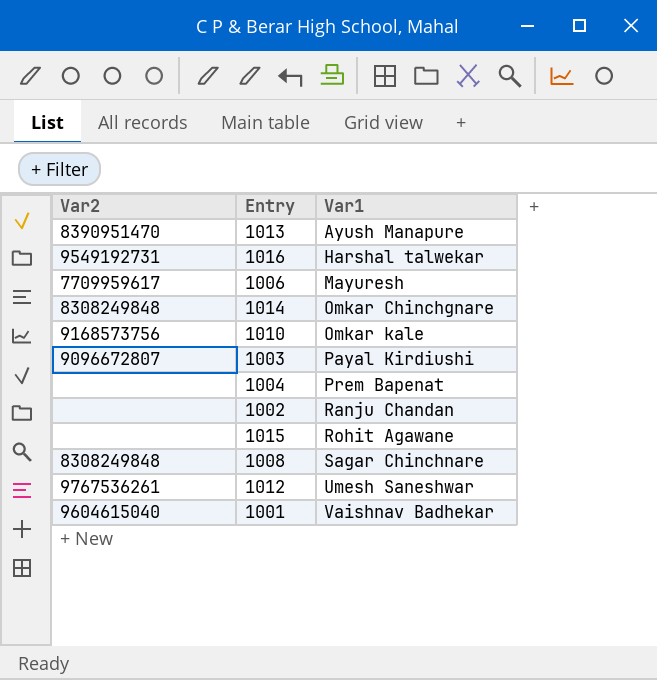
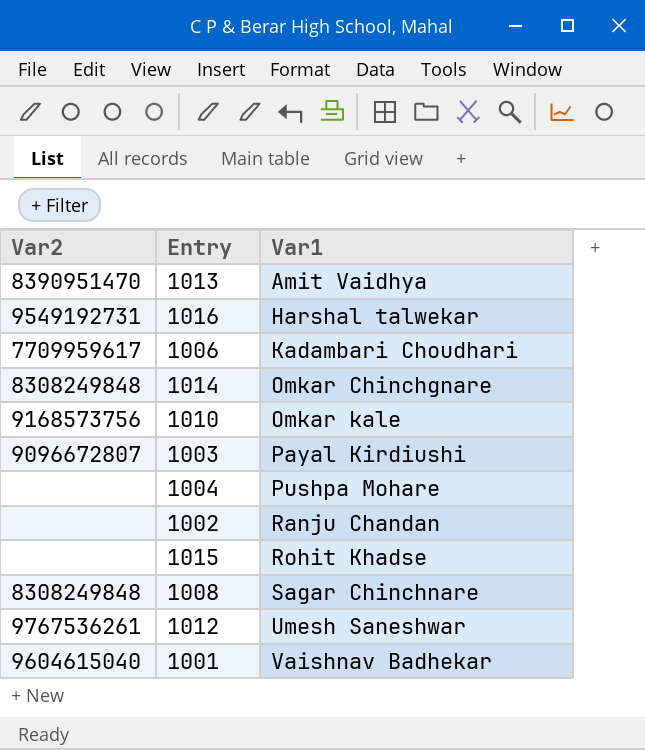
1013 | Var1: Ayush Manapure -> Amit Vaidhya
1006 | Var1: Mayuresh -> Kadambari Choudhari
1004 | Var1: Prem Bapenat -> Pushpa Mohare
1015 | Var1: Rohit Agawane -> Rohit Khadse

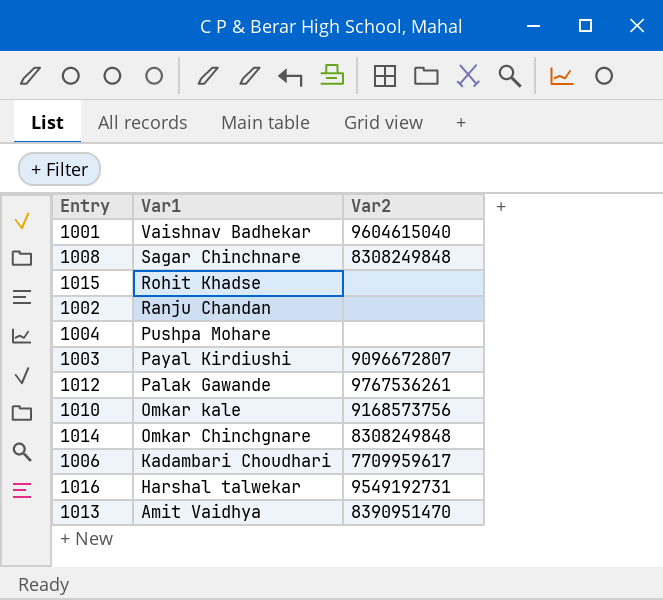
row order: Var1 ascending -> Var1 descending
column Var2 | position: 1 -> 3
1012 | Var1: Umesh Saneshwar -> Palak Gawande

